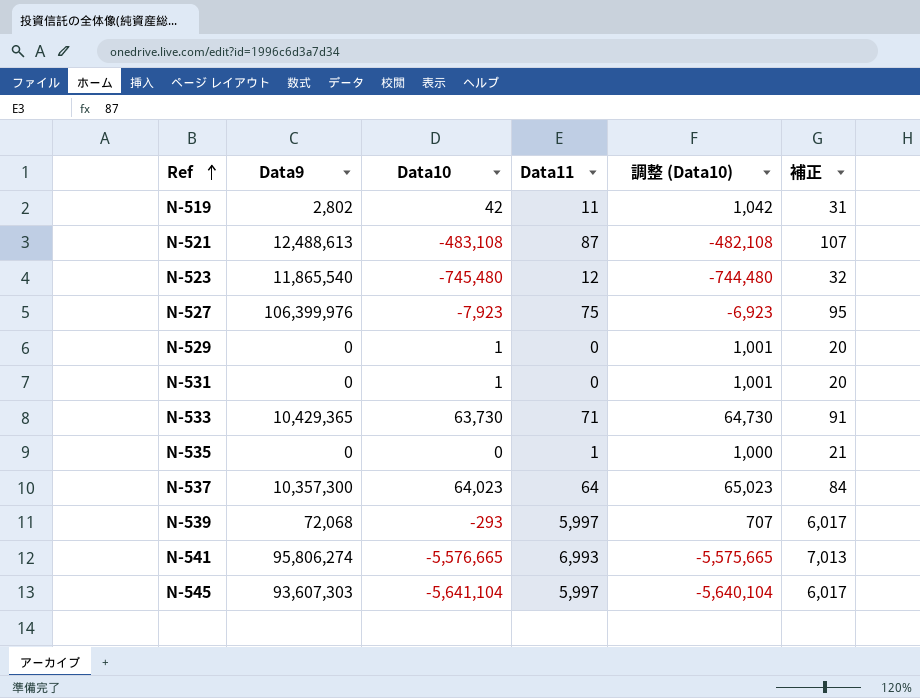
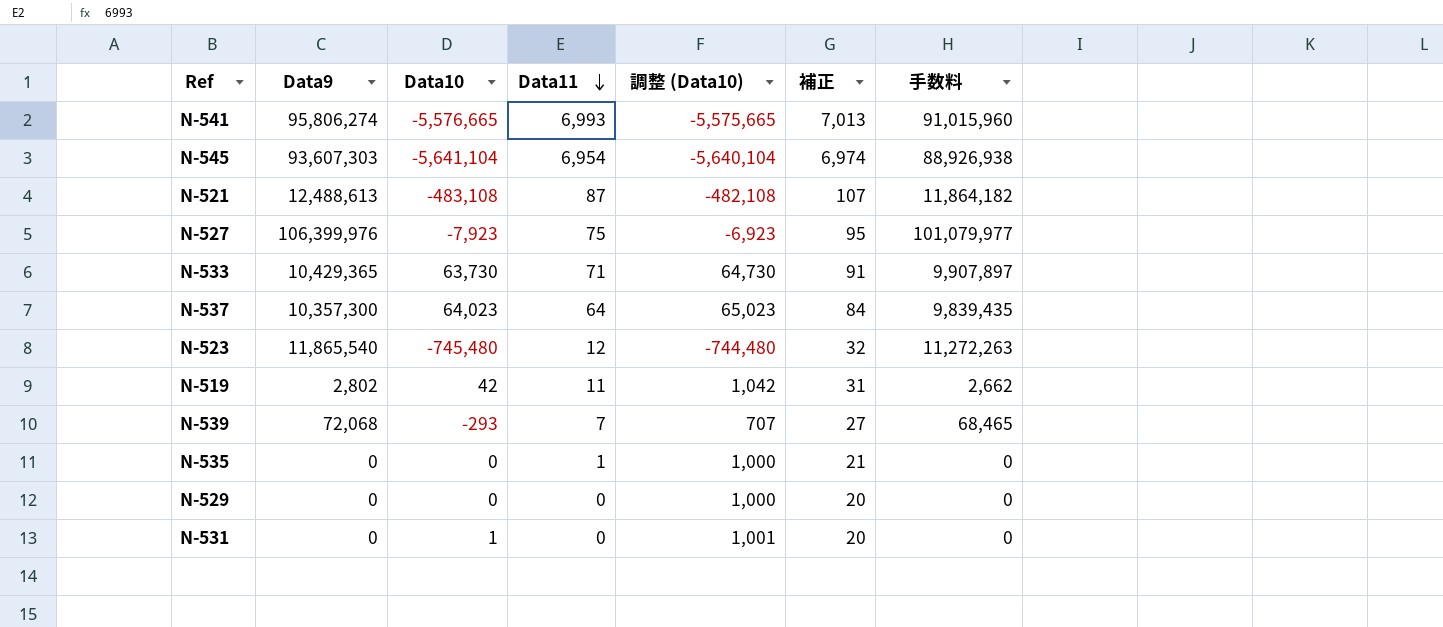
row order: Ref ascending -> Data11 descending
column 手数料 | formula: none -> [Data9] * 0.95
N-545 | Data11: 5,997 -> 6,954
N-545 | 補正: 6,017 -> 6,974
N-539 | Data11: 5,997 -> 7
N-539 | 補正: 6,017 -> 27
N-529 | Data10: 1 -> 0
N-529 | 調整 (Data10): 1,001 -> 1,000

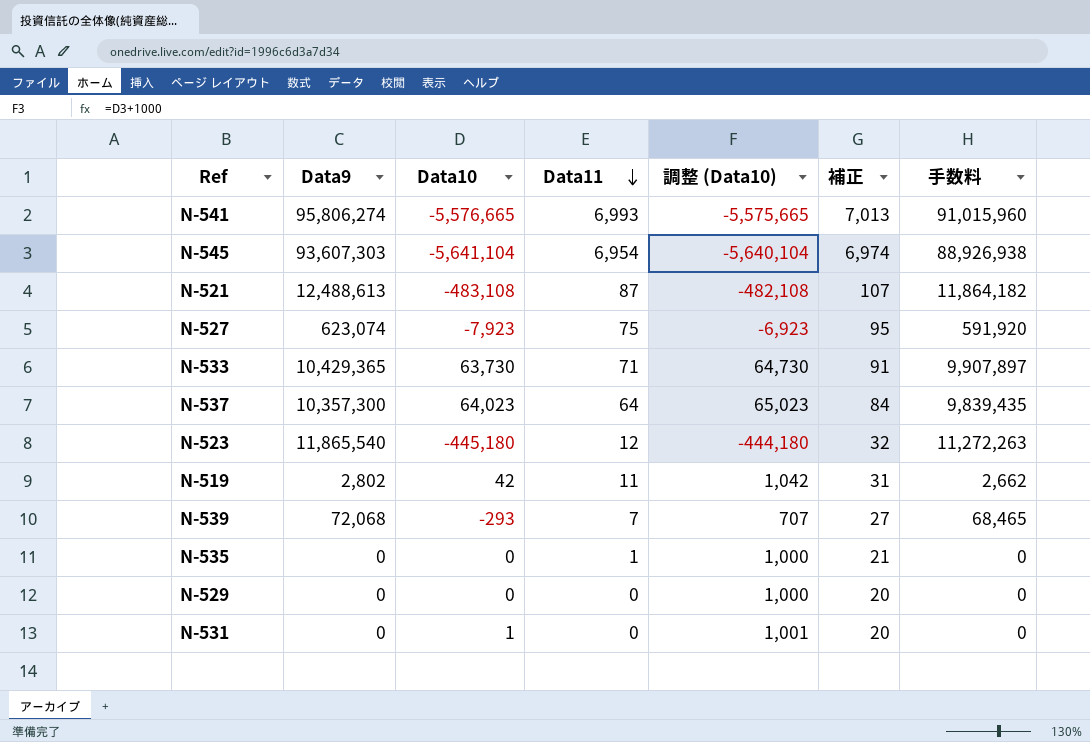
N-527 | Data9: 106,399,976 -> 623,074
N-527 | 手数料: 101,079,977 -> 591,920
N-523 | Data10: -745,480 -> -445,180
N-523 | 調整 (Data10): -744,480 -> -444,180

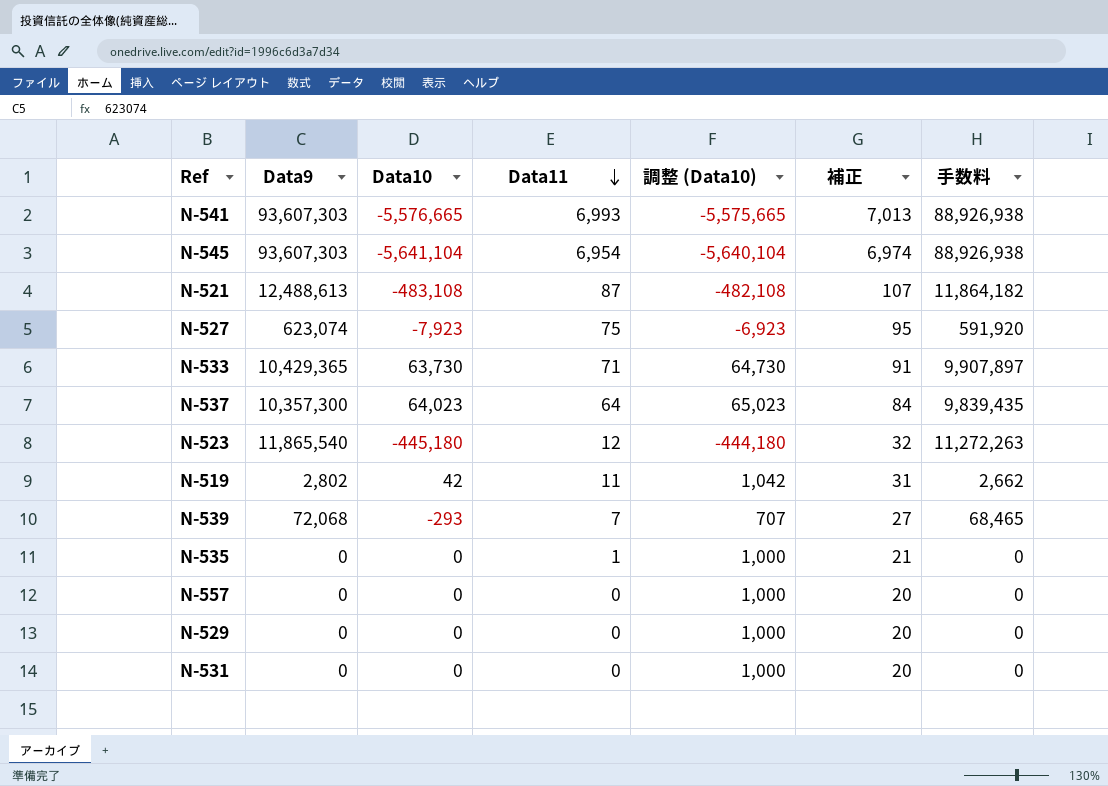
N-541 | Data9: 95,806,274 -> 93,607,303
N-541 | 手数料: 91,015,960 -> 88,926,938
row N-557: none -> 0 | 0 | 0 | 1,000 | 20 | 0
N-531 | Data10: 1 -> 0
N-531 | 調整 (Data10): 1,001 -> 1,000

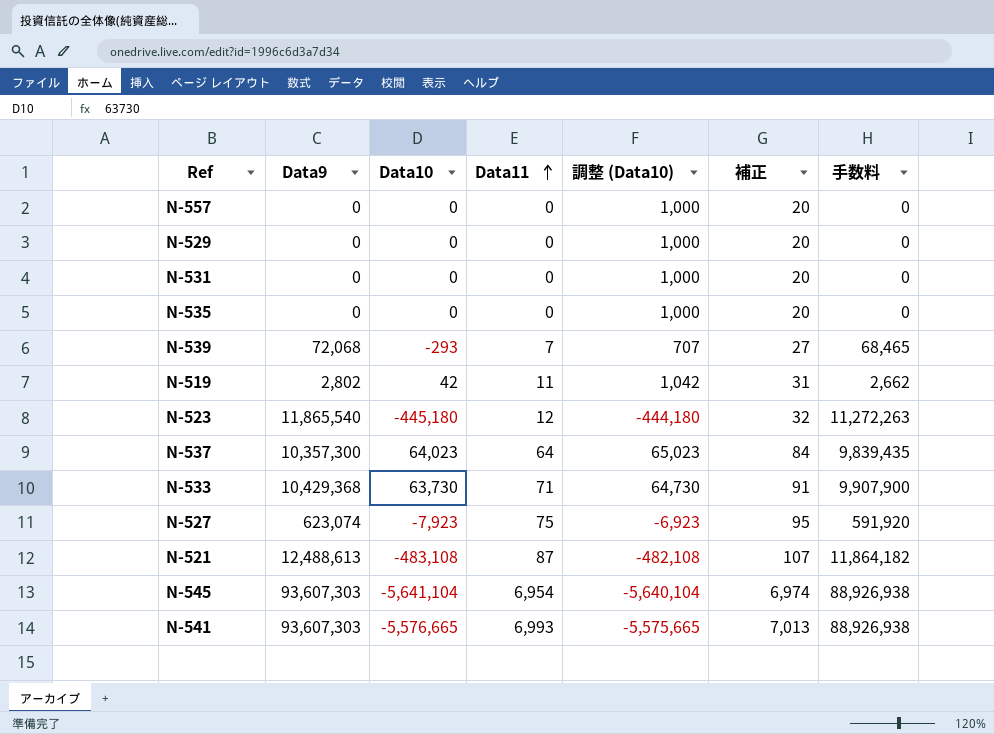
row order: Data11 descending -> Data11 ascending
N-535 | Data11: 1 -> 0
N-535 | 補正: 21 -> 20
N-533 | Data9: 10,429,365 -> 10,429,368
N-533 | 手数料: 9,907,897 -> 9,907,900

